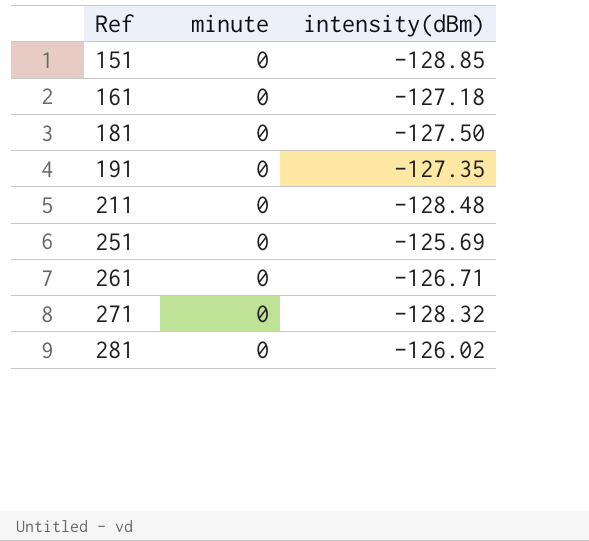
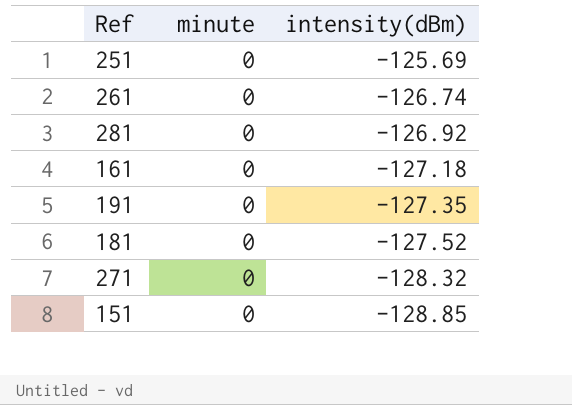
row order: Ref ascending -> intensity(dBm) descending
row 211: 0 | -128.48 -> none
261 | intensity(dBm): -126.71 -> -126.74
281 | intensity(dBm): -126.02 -> -126.92
181 | intensity(dBm): -127.50 -> -127.52

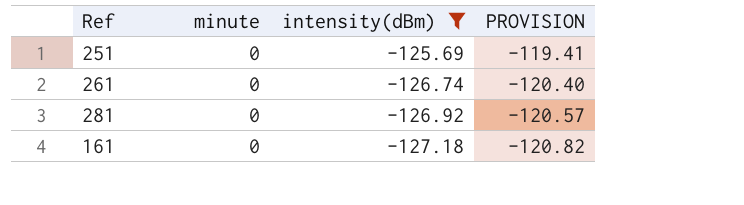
filter: none -> intensity(dBm) >= -127.18
column PROVISION | formula: none -> [intensity(dBm)] * 0.95

